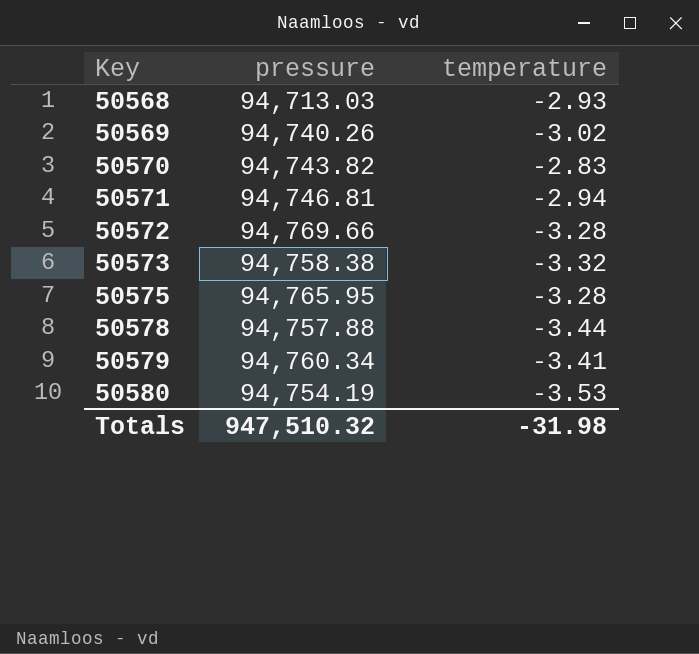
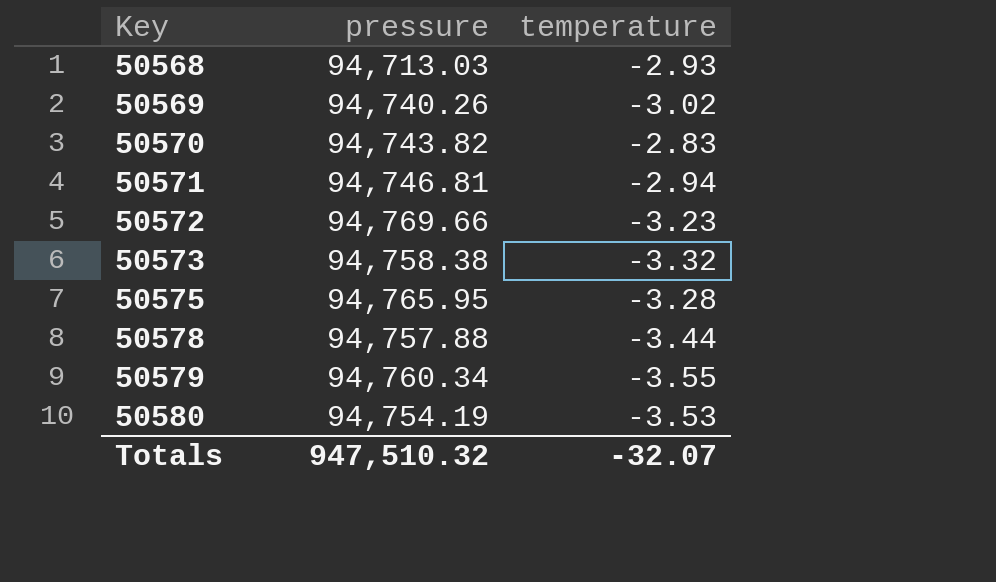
50572 | temperature: -3.28 -> -3.23
50579 | temperature: -3.41 -> -3.55
Totals | temperature: -31.98 -> -32.07

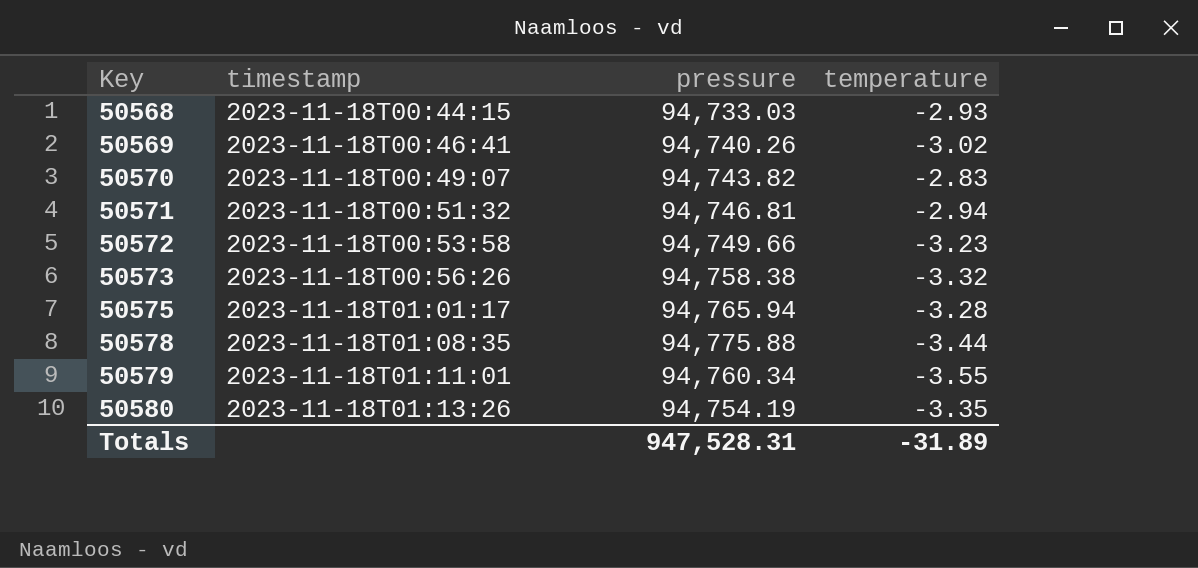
column timestamp | position: none -> 2
50568 | pressure: 94,713.03 -> 94,733.03
50572 | pressure: 94,769.66 -> 94,749.66
50575 | pressure: 94,765.95 -> 94,765.94
50578 | pressure: 94,757.88 -> 94,775.88
50580 | temperature: -3.53 -> -3.35
Totals | pressure: 947,510.32 -> 947,528.31
Totals | temperature: -32.07 -> -31.89

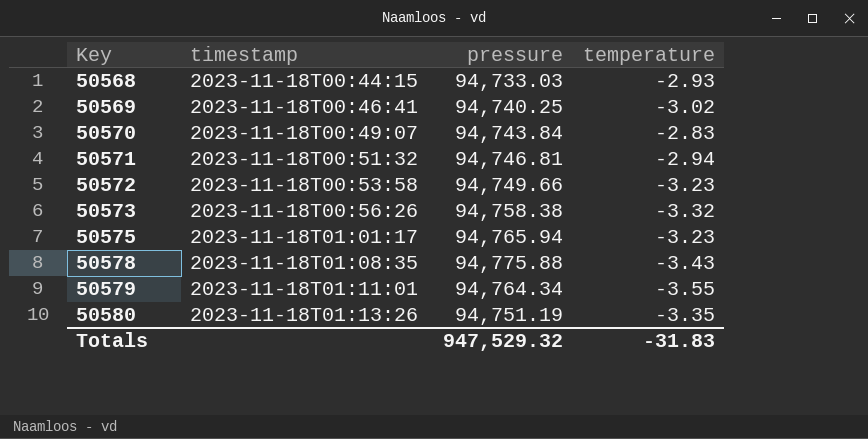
50569 | pressure: 94,740.26 -> 94,740.25
50570 | pressure: 94,743.82 -> 94,743.84
50575 | temperature: -3.28 -> -3.23
50578 | temperature: -3.44 -> -3.43
50579 | pressure: 94,760.34 -> 94,764.34
50580 | pressure: 94,754.19 -> 94,751.19
Totals | pressure: 947,528.31 -> 947,529.32
Totals | temperature: -31.89 -> -31.83

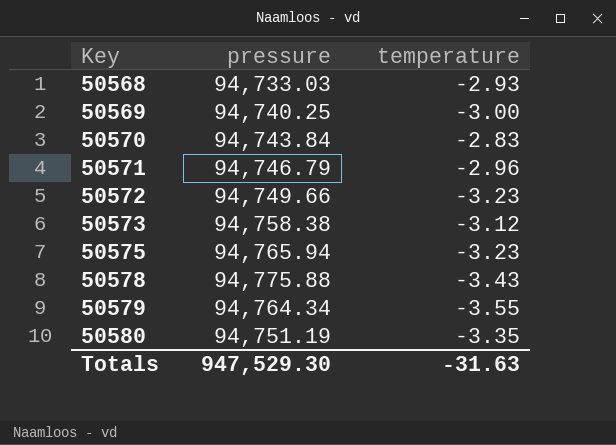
column timestamp | position: 2 -> none
50569 | temperature: -3.02 -> -3.00
50571 | pressure: 94,746.81 -> 94,746.79
50571 | temperature: -2.94 -> -2.96
50573 | temperature: -3.32 -> -3.12
Totals | pressure: 947,529.32 -> 947,529.30
Totals | temperature: -31.83 -> -31.63

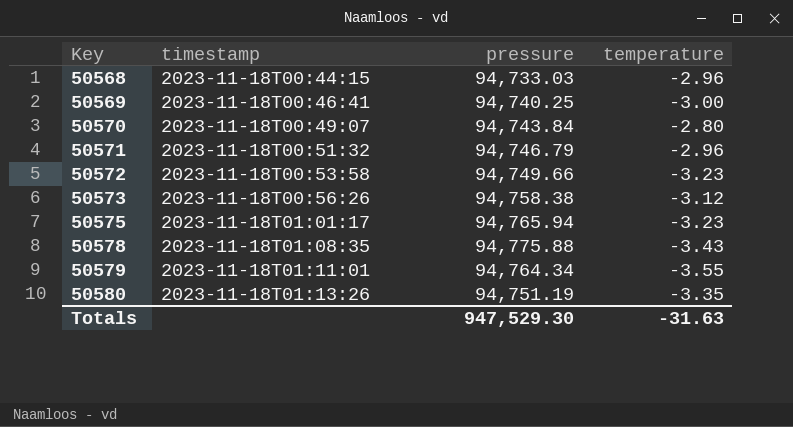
column timestamp | position: none -> 2
50568 | temperature: -2.93 -> -2.96
50570 | temperature: -2.83 -> -2.80

